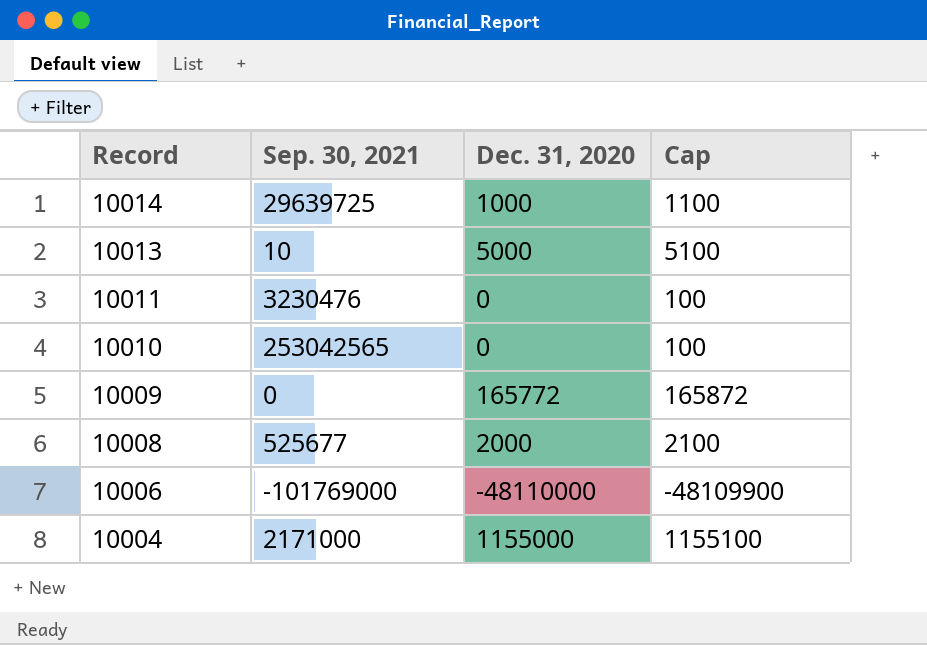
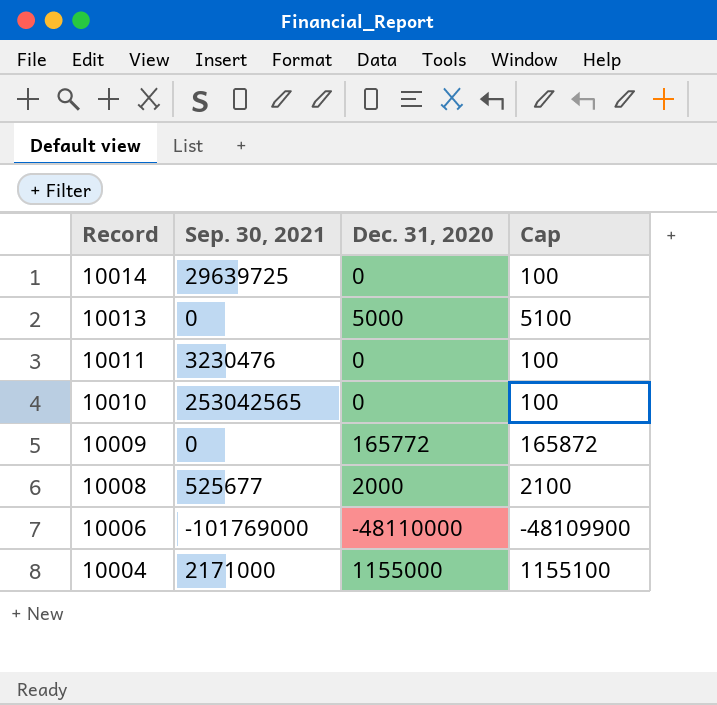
10014 | Dec. 31, 2020: 1000 -> 0
10014 | Cap: 1100 -> 100
10013 | Sep. 30, 2021: 10 -> 0

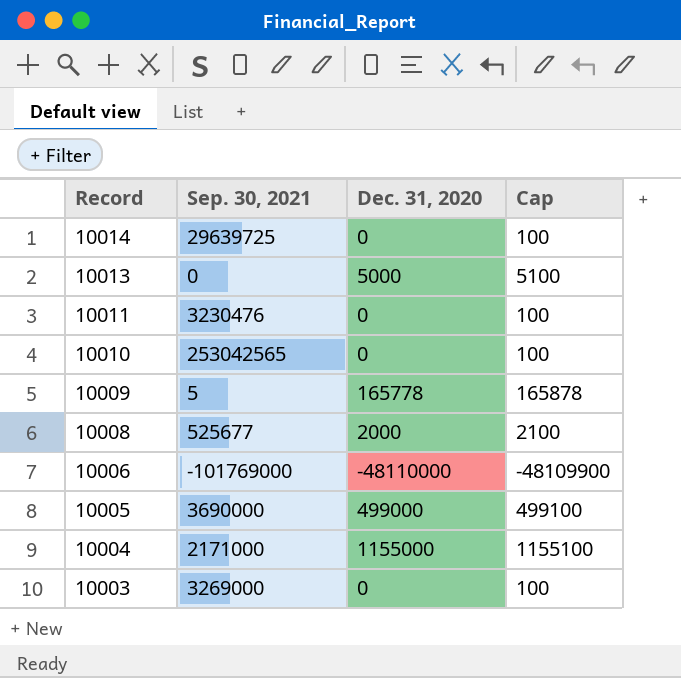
10009 | Sep. 30, 2021: 0 -> 5
10009 | Dec. 31, 2020: 165772 -> 165778
10009 | Cap: 165872 -> 165878
row 10005: none -> 3690000 | 499000 | 499100
row 10003: none -> 3269000 | 0 | 100

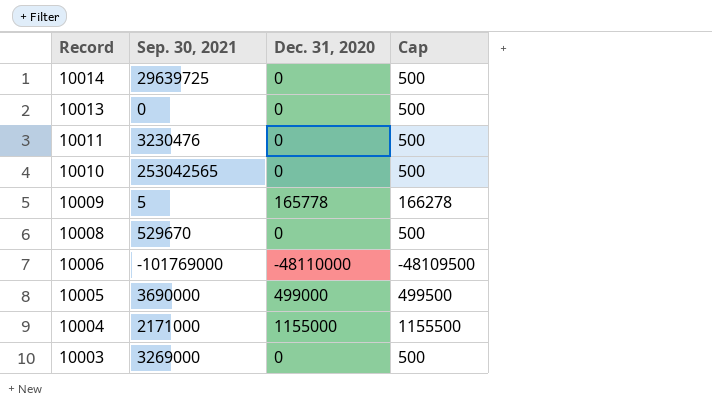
column Cap | formula: [Dec. 31, 2020] + 100 -> [Dec. 31, 2020] + 500
10013 | Dec. 31, 2020: 5000 -> 0
10008 | Sep. 30, 2021: 525677 -> 529670
10008 | Dec. 31, 2020: 2000 -> 0

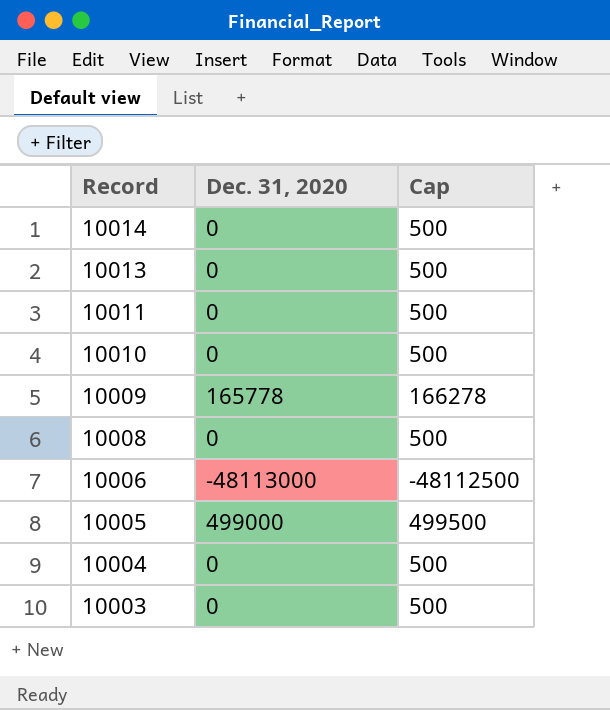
column Sep. 30, 2021 | position: 2 -> none
10006 | Dec. 31, 2020: -48110000 -> -48113000
10006 | Cap: -48109500 -> -48112500
10004 | Dec. 31, 2020: 1155000 -> 0
10004 | Cap: 1155500 -> 500

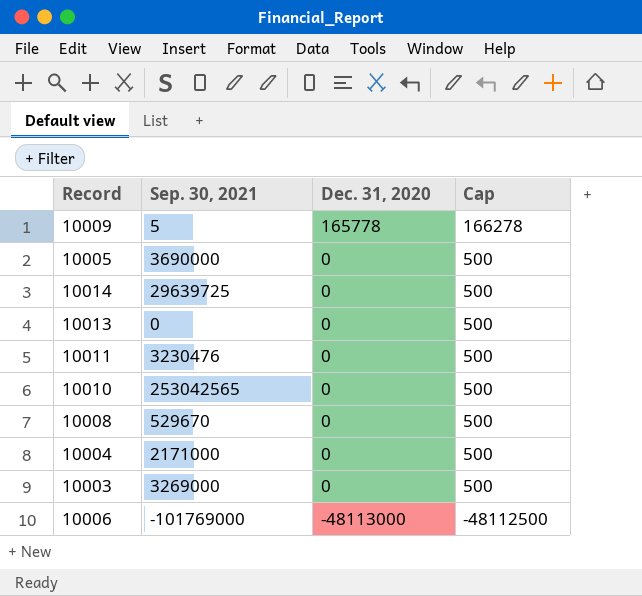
row order: Record descending -> Dec. 31, 2020 descending
column Sep. 30, 2021 | position: none -> 2
10005 | Dec. 31, 2020: 499000 -> 0
10005 | Cap: 499500 -> 500

